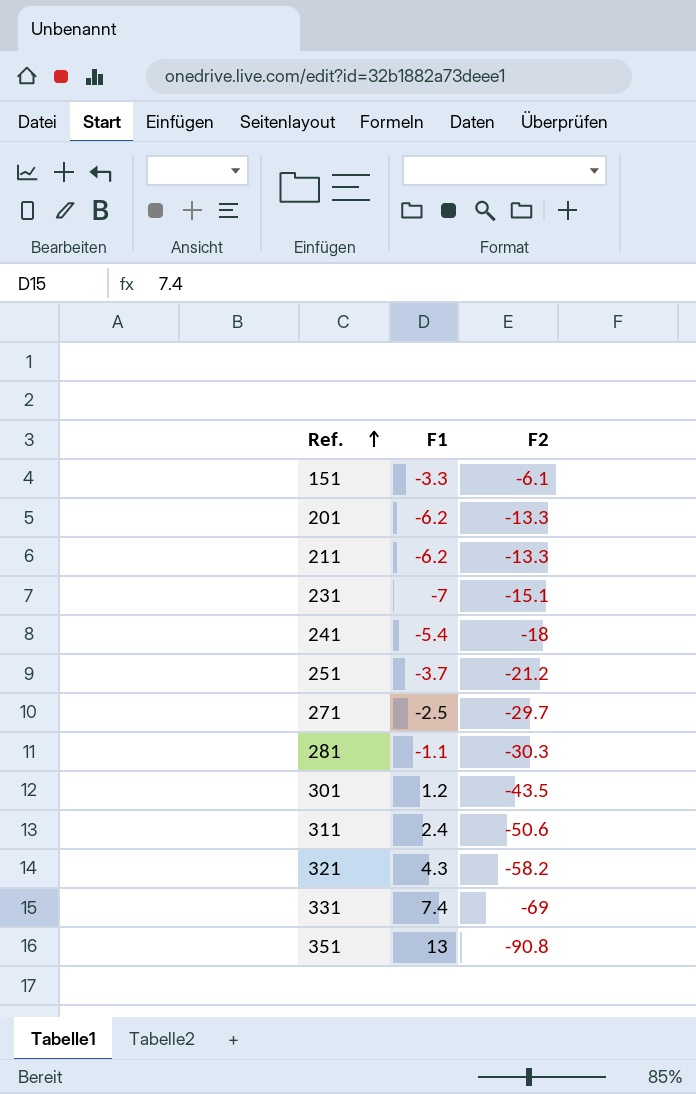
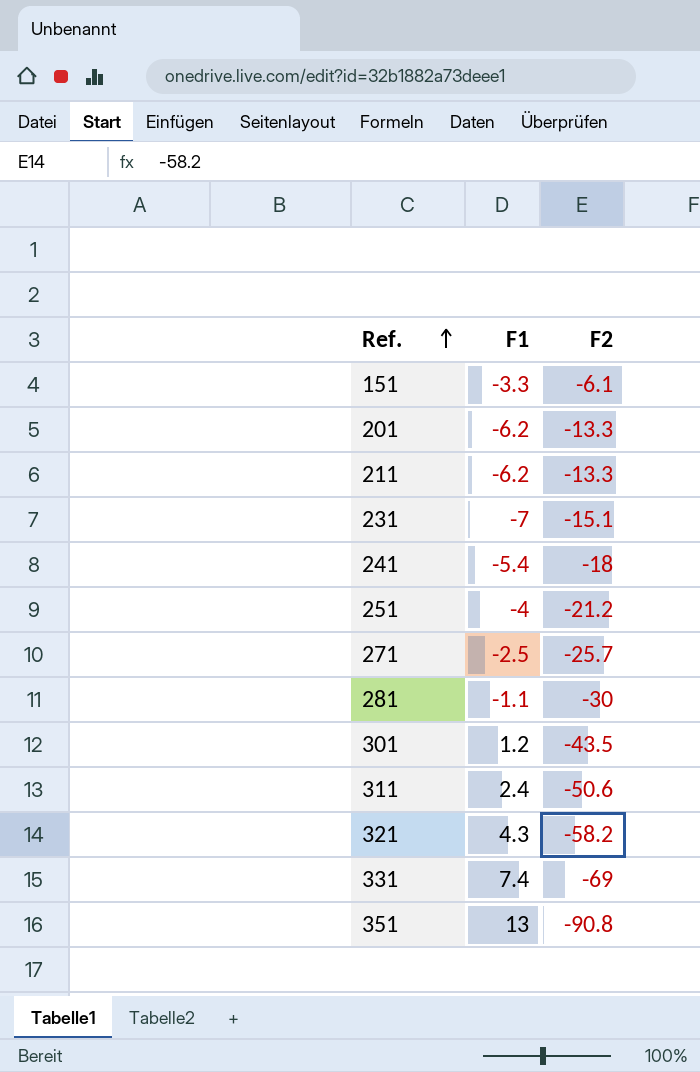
251 | F1: -3.7 -> -4
271 | F2: -29.7 -> -25.7
281 | F2: -30.3 -> -30

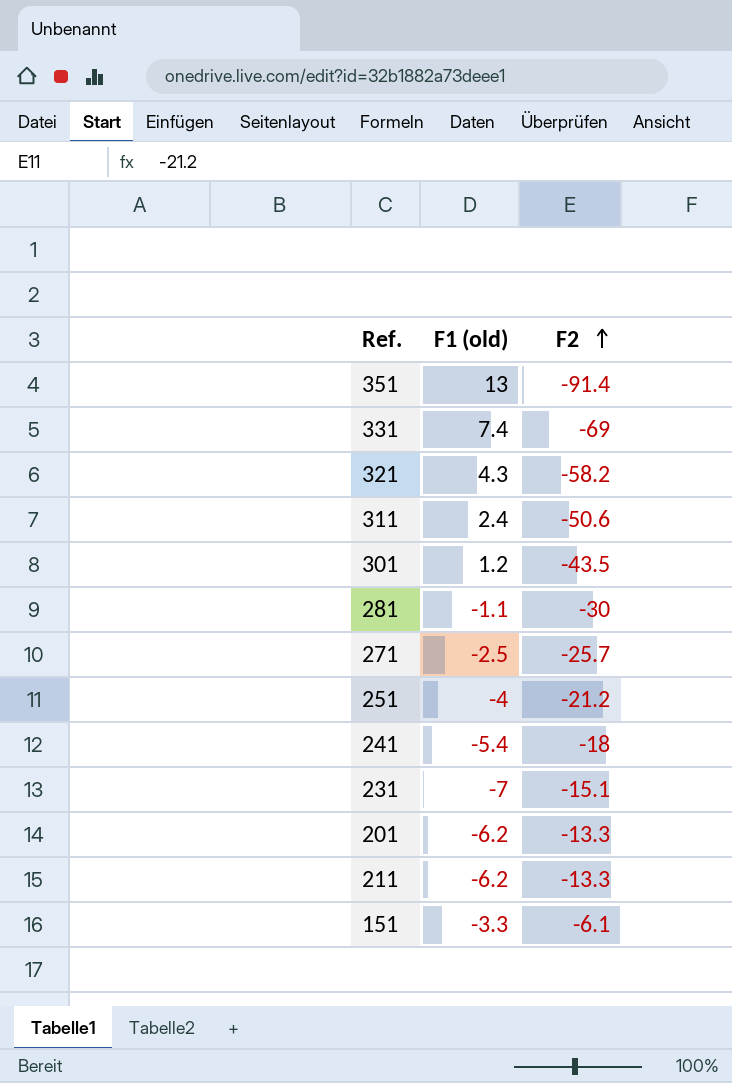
row order: Ref. ascending -> F2 ascending
column name: F1 -> F1 (old)
351 | F2: -90.8 -> -91.4

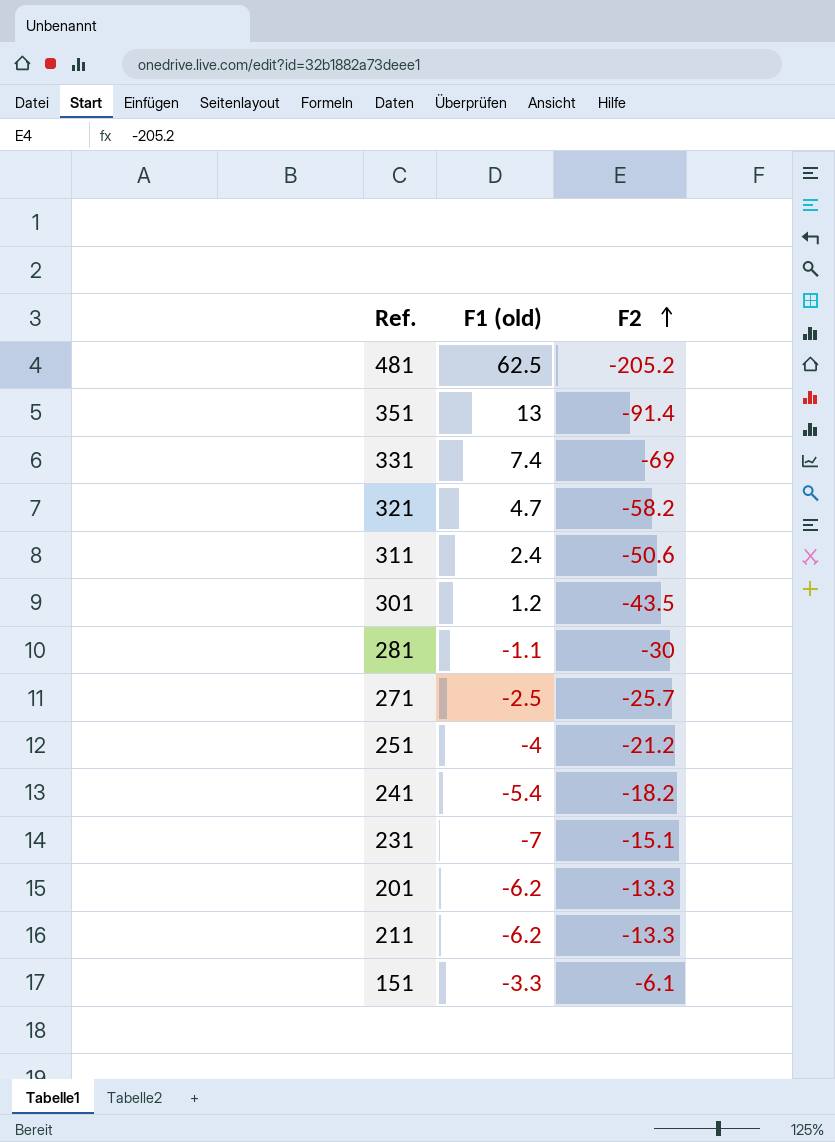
row 481: none -> 62.5 | -205.2
321 | F1 (old): 4.3 -> 4.7
241 | F2: -18 -> -18.2

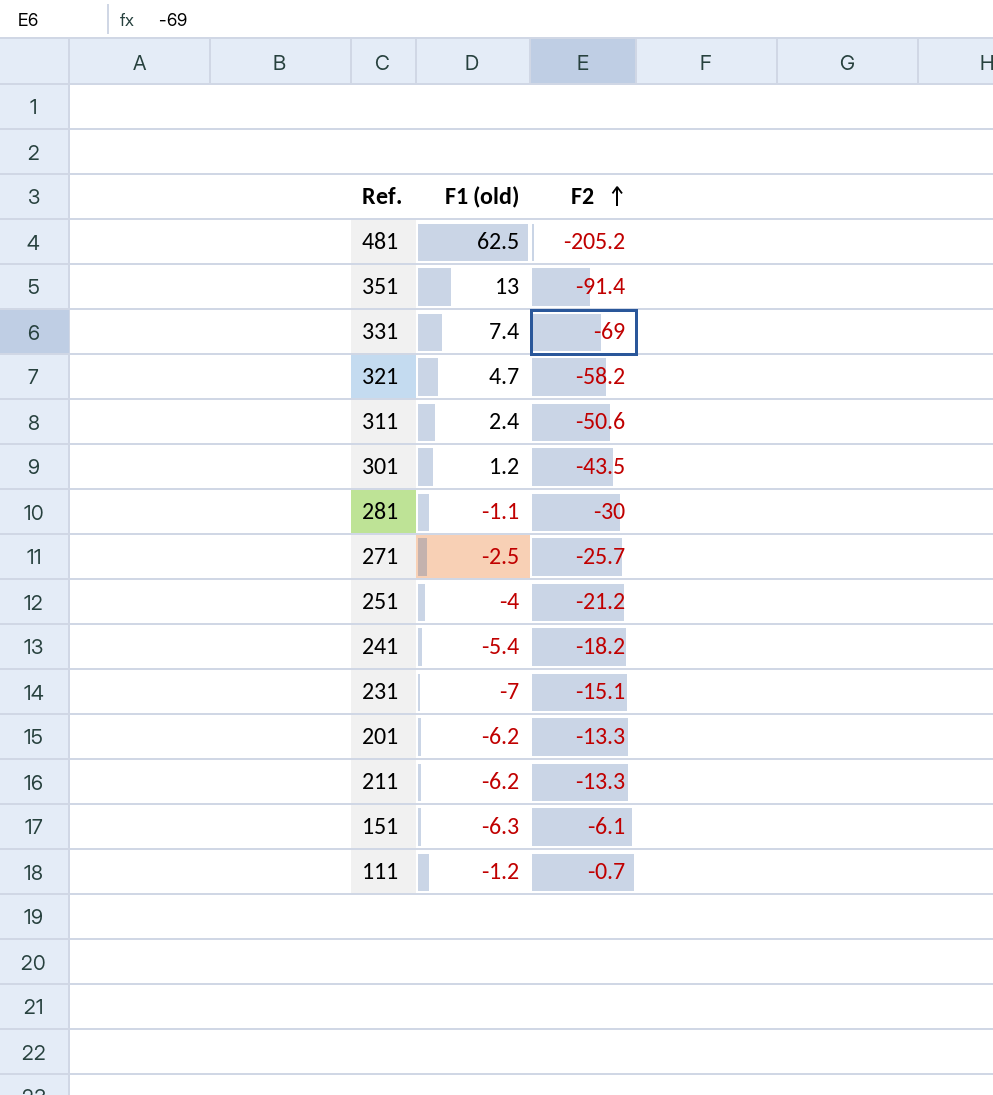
151 | F1 (old): -3.3 -> -6.3
row 111: none -> -1.2 | -0.7

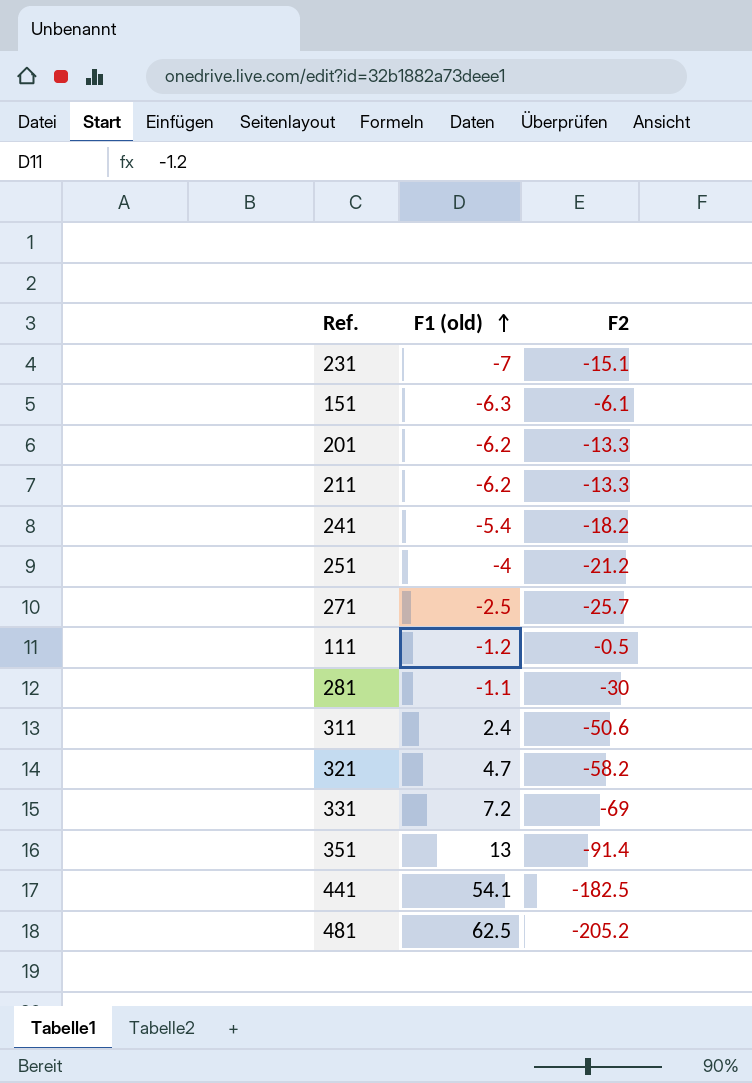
row order: F2 ascending -> F1 (old) ascending
row 301: 1.2 | -43.5 -> none
111 | F2: -0.7 -> -0.5
331 | F1 (old): 7.4 -> 7.2
row 441: none -> 54.1 | -182.5

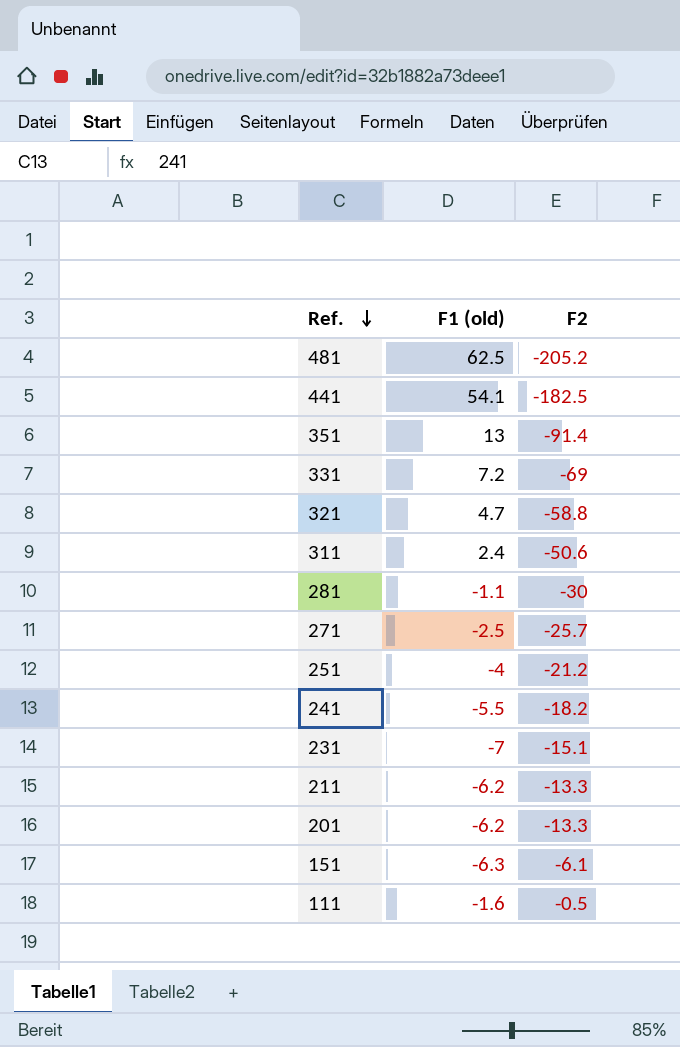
row order: F1 (old) ascending -> Ref. descending
321 | F2: -58.2 -> -58.8
241 | F1 (old): -5.4 -> -5.5
111 | F1 (old): -1.2 -> -1.6

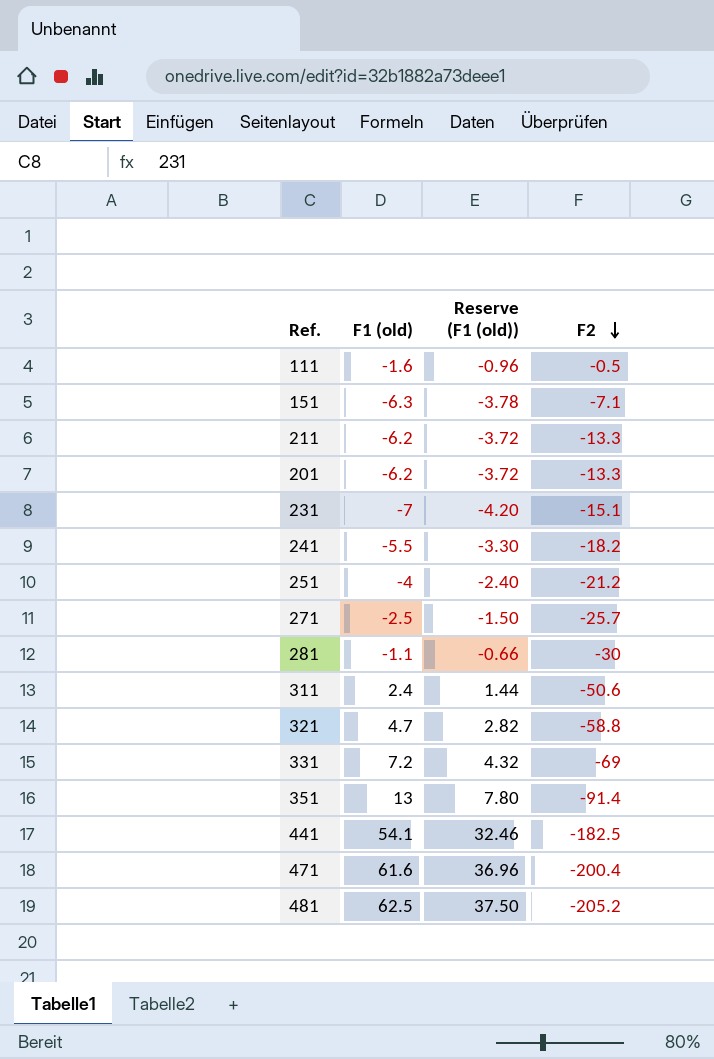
row order: Ref. descending -> F2 descending
column Reserve (F1 (old)) | formula: none -> [F1 (old)] * 0.6
151 | F2: -6.1 -> -7.1
row 471: none -> 61.6 | 36.96 | -200.4

